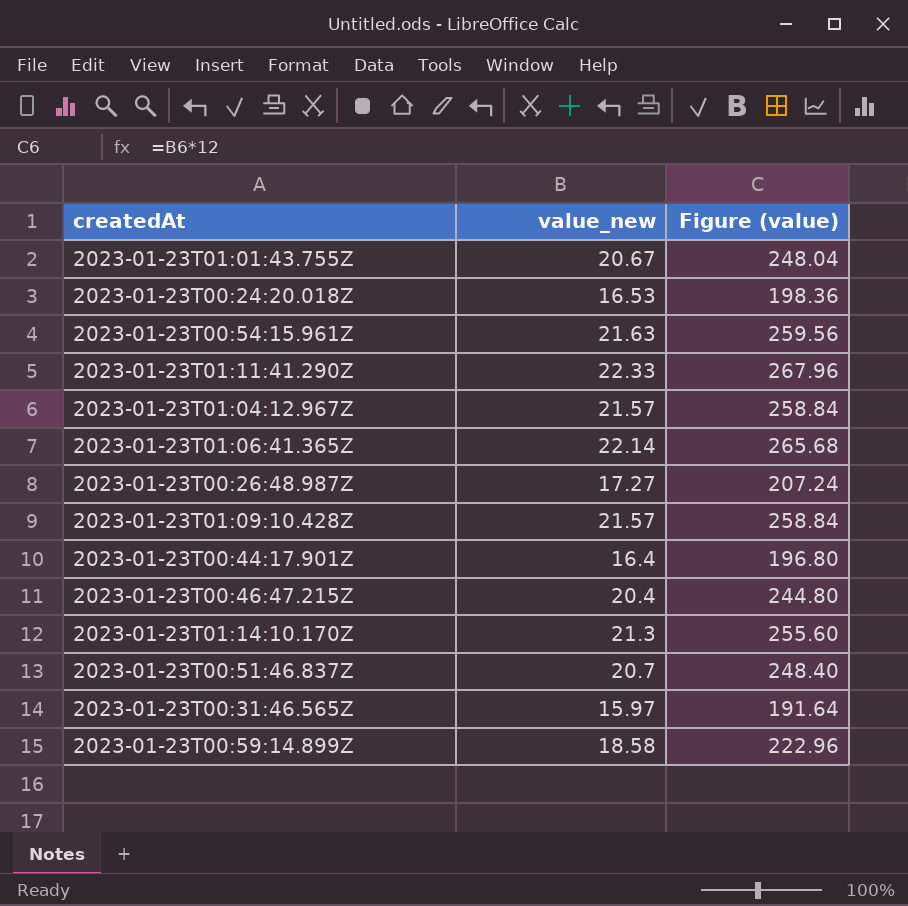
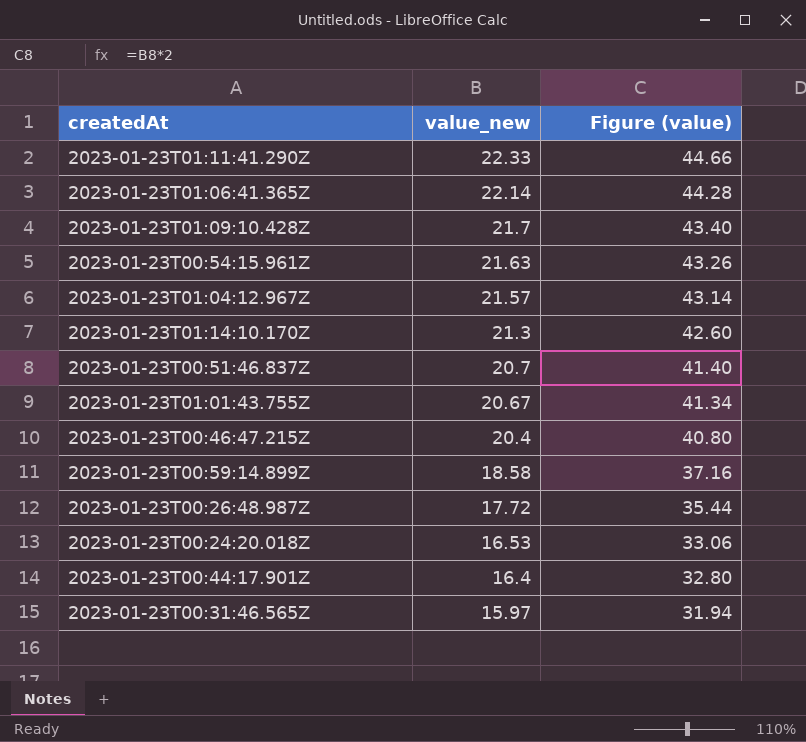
row order: none -> value_new descending
column Figure (value) | formula: [value_new] * 12 -> [value_new] * 2
2023-01-23T01:09:10.428Z | value_new: 21.57 -> 21.7
2023-01-23T00:26:48.987Z | value_new: 17.27 -> 17.72

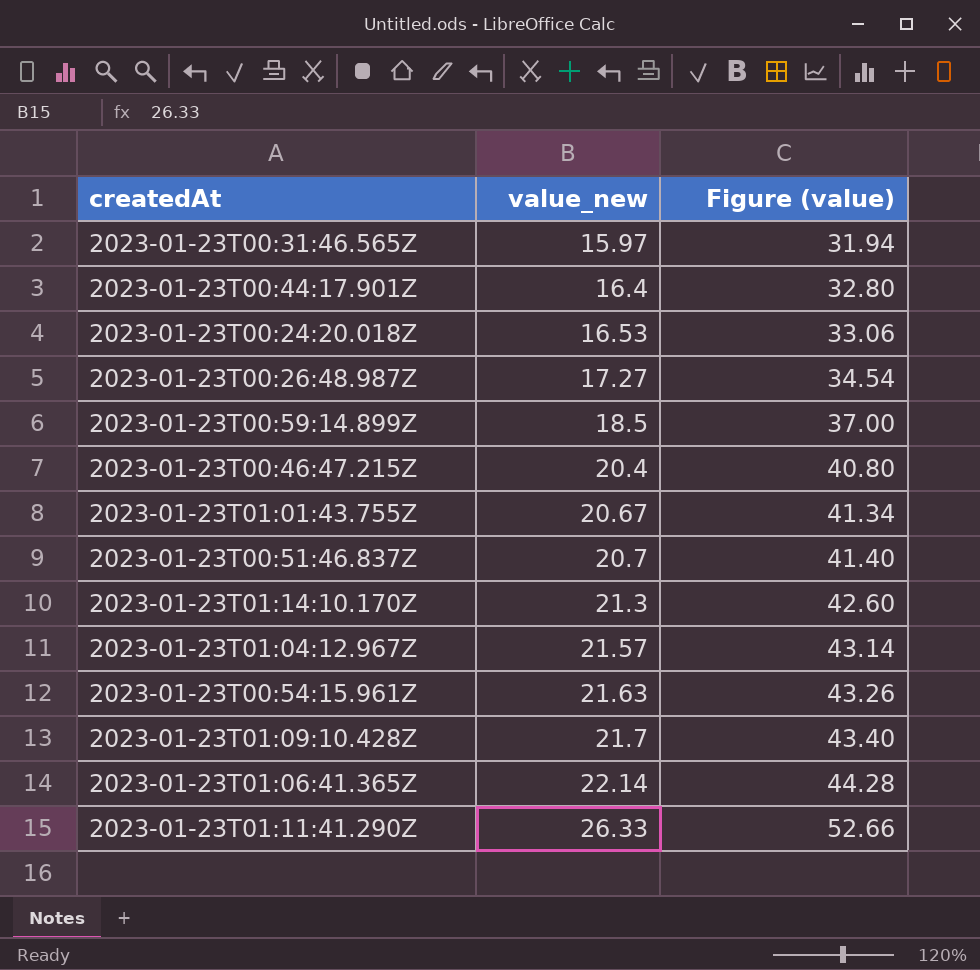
row order: value_new descending -> value_new ascending
2023-01-23T00:26:48.987Z | value_new: 17.72 -> 17.27
2023-01-23T00:26:48.987Z | Figure (value): 35.44 -> 34.54
2023-01-23T00:59:14.899Z | value_new: 18.58 -> 18.5
2023-01-23T00:59:14.899Z | Figure (value): 37.16 -> 37.00
2023-01-23T01:11:41.290Z | value_new: 22.33 -> 26.33
2023-01-23T01:11:41.290Z | Figure (value): 44.66 -> 52.66

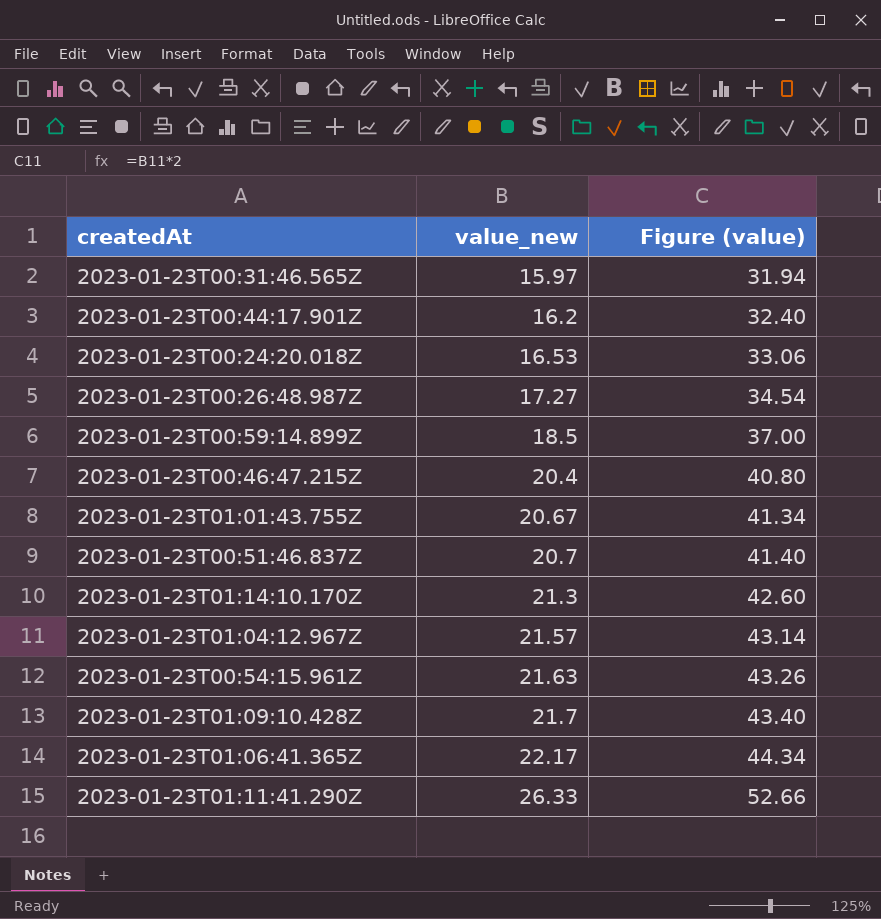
2023-01-23T00:44:17.901Z | value_new: 16.4 -> 16.2
2023-01-23T00:44:17.901Z | Figure (value): 32.80 -> 32.40
2023-01-23T01:06:41.365Z | value_new: 22.14 -> 22.17
2023-01-23T01:06:41.365Z | Figure (value): 44.28 -> 44.34

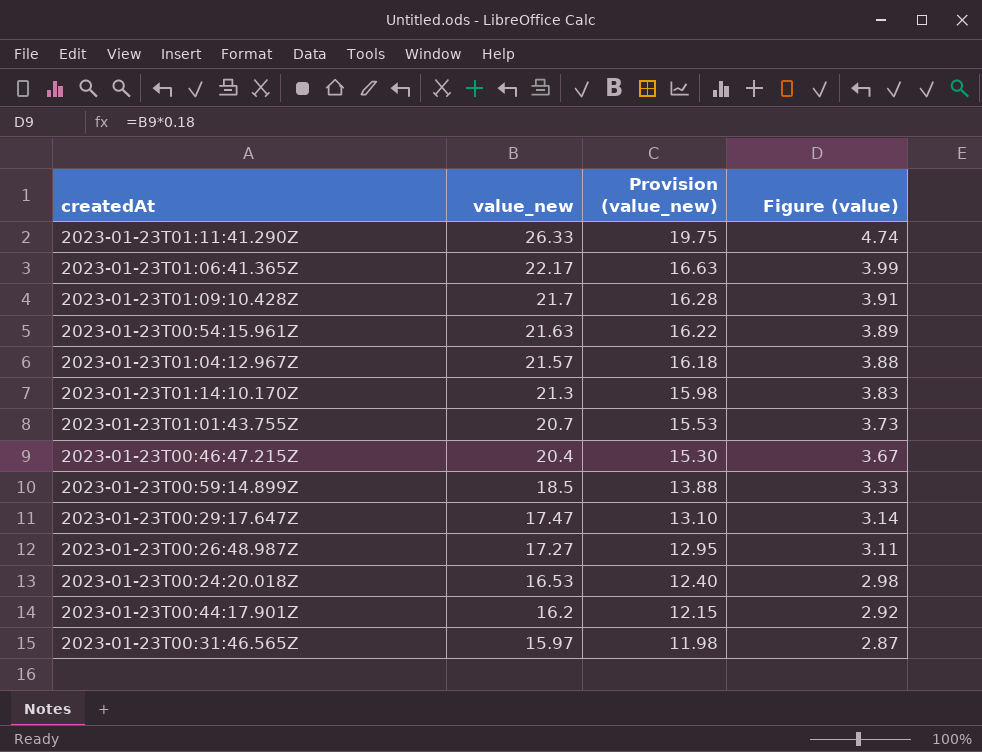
row order: value_new ascending -> value_new descending
column Provision (value_new) | formula: none -> [value_new] * 0.75
column Figure (value) | formula: [value_new] * 2 -> [value_new] * 0.18
row 2023-01-23T00:51:46.837Z: 20.7 | 41.40 -> none
2023-01-23T01:01:43.755Z | value_new: 20.67 -> 20.7
row 2023-01-23T00:29:17.647Z: none -> 17.47 | 13.10 | 3.14

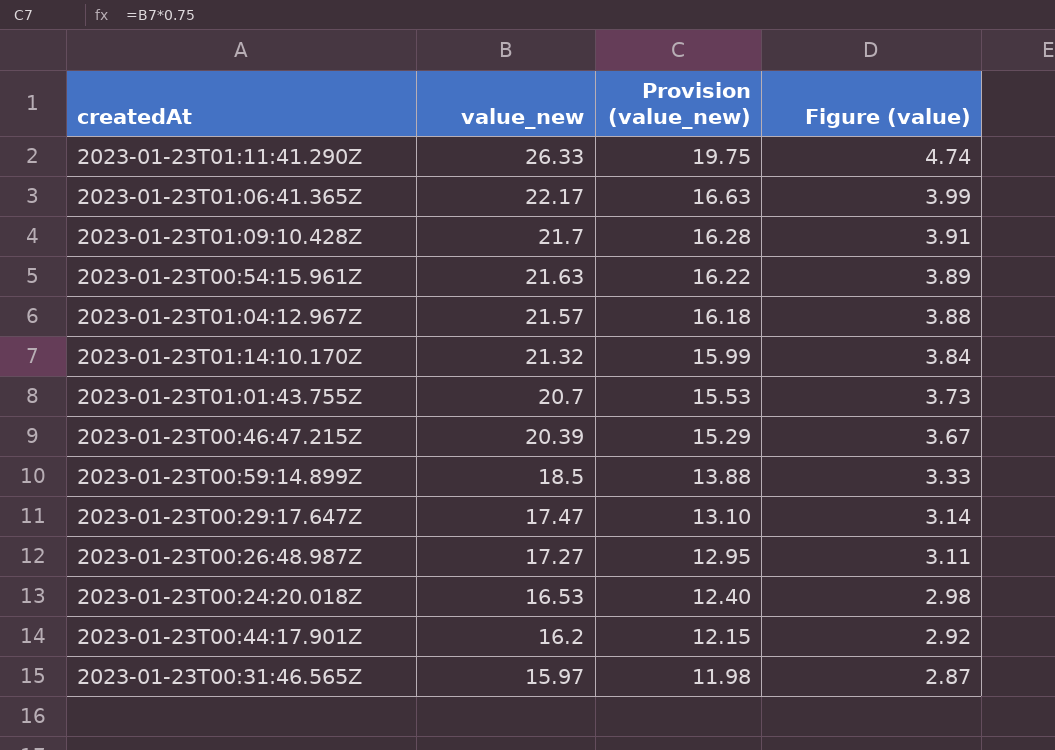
2023-01-23T01:14:10.170Z | value_new: 21.3 -> 21.32
2023-01-23T01:14:10.170Z | Provision (value_new): 15.98 -> 15.99
2023-01-23T01:14:10.170Z | Figure (value): 3.83 -> 3.84
2023-01-23T00:46:47.215Z | value_new: 20.4 -> 20.39
2023-01-23T00:46:47.215Z | Provision (value_new): 15.30 -> 15.29

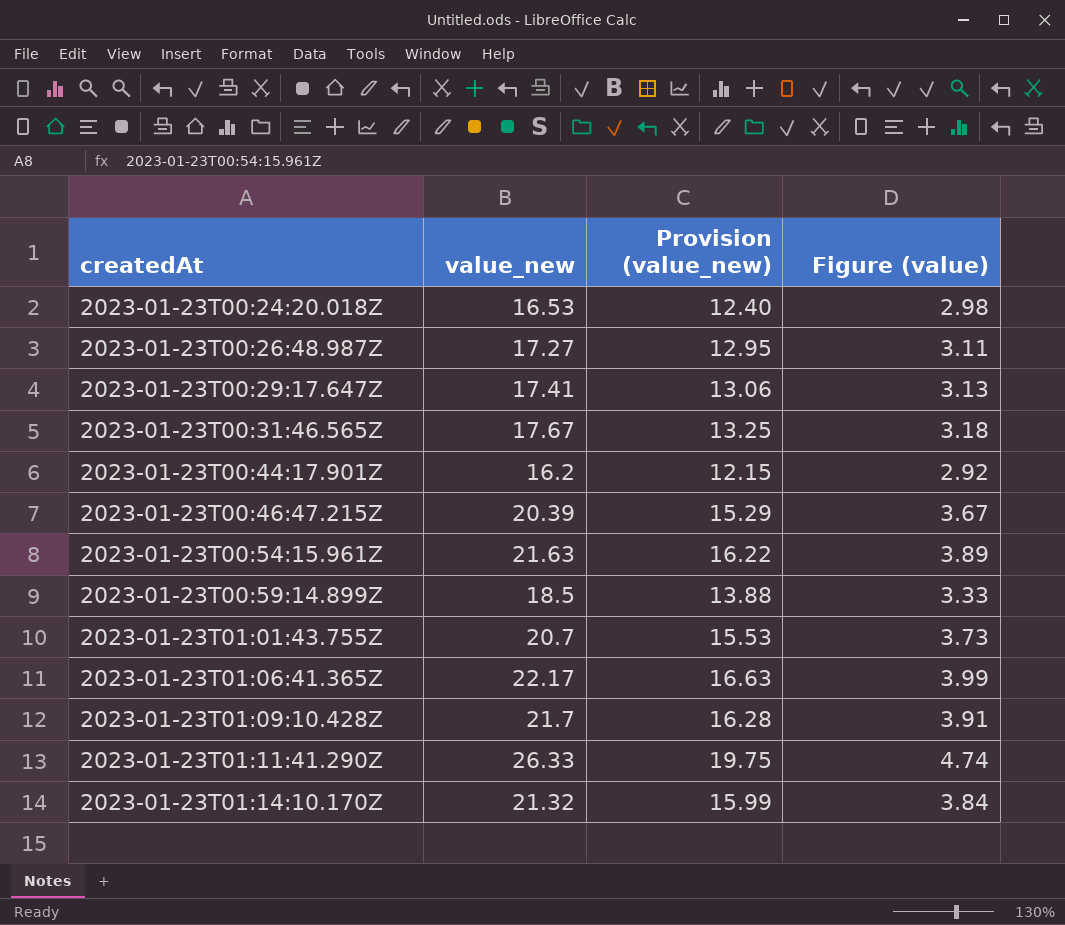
row order: value_new descending -> createdAt ascending
row 2023-01-23T01:04:12.967Z: 21.57 | 16.18 | 3.88 -> none
2023-01-23T00:29:17.647Z | value_new: 17.47 -> 17.41
2023-01-23T00:29:17.647Z | Provision (value_new): 13.10 -> 13.06
2023-01-23T00:29:17.647Z | Figure (value): 3.14 -> 3.13
2023-01-23T00:31:46.565Z | value_new: 15.97 -> 17.67
2023-01-23T00:31:46.565Z | Provision (value_new): 11.98 -> 13.25
2023-01-23T00:31:46.565Z | Figure (value): 2.87 -> 3.18

